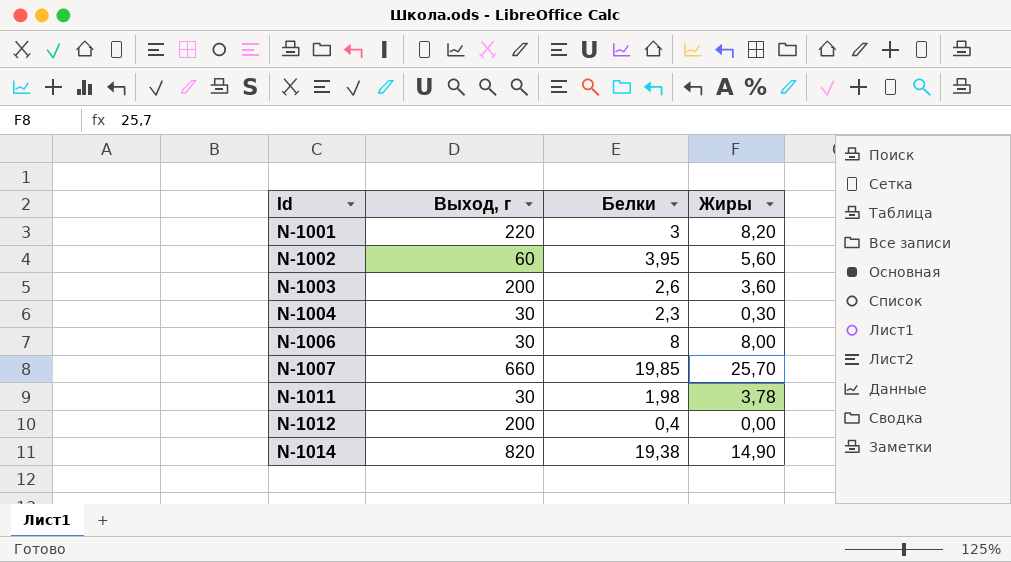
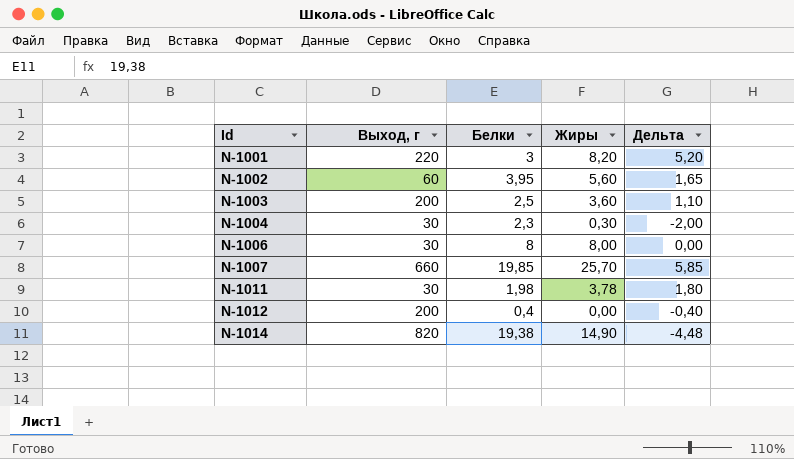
column Дельта | formula: none -> [Жиры] - [Белки]
N-1003 | Белки: 2,6 -> 2,5

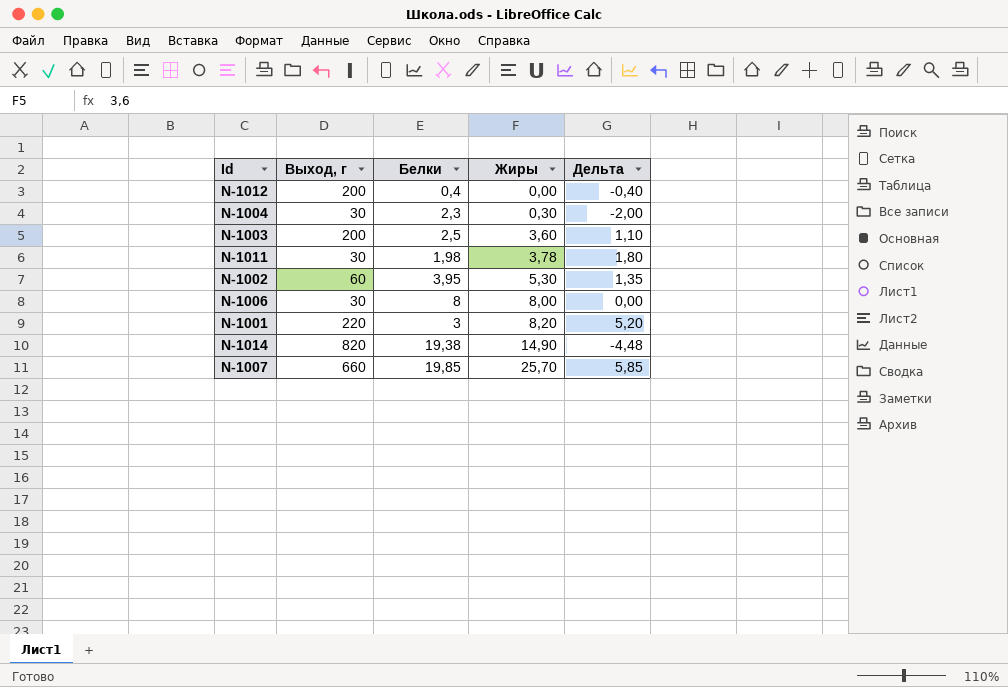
row order: Id ascending -> Жиры ascending
N-1002 | Жиры: 5,60 -> 5,30
N-1002 | Дельта: 1,65 -> 1,35

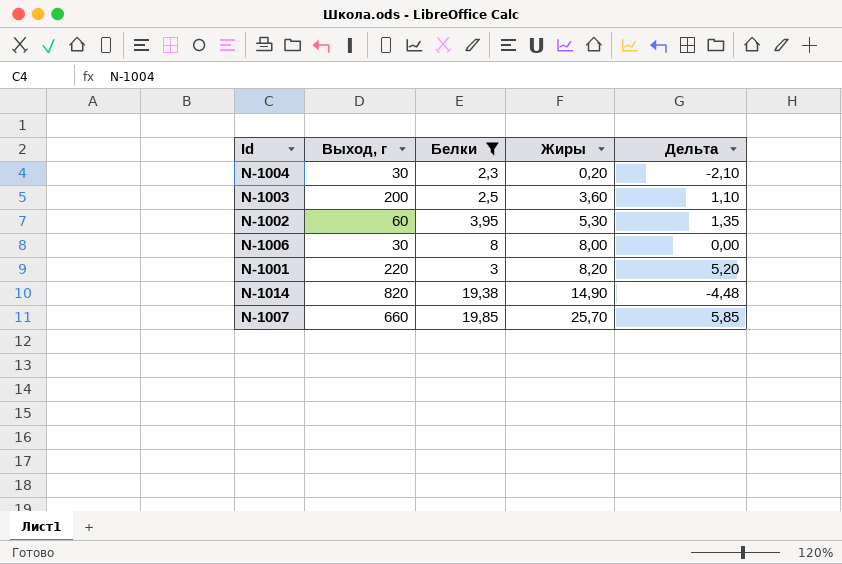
filter: none -> Белки >= 2,3
N-1004 | Жиры: 0,30 -> 0,20
N-1004 | Дельта: -2,00 -> -2,10

